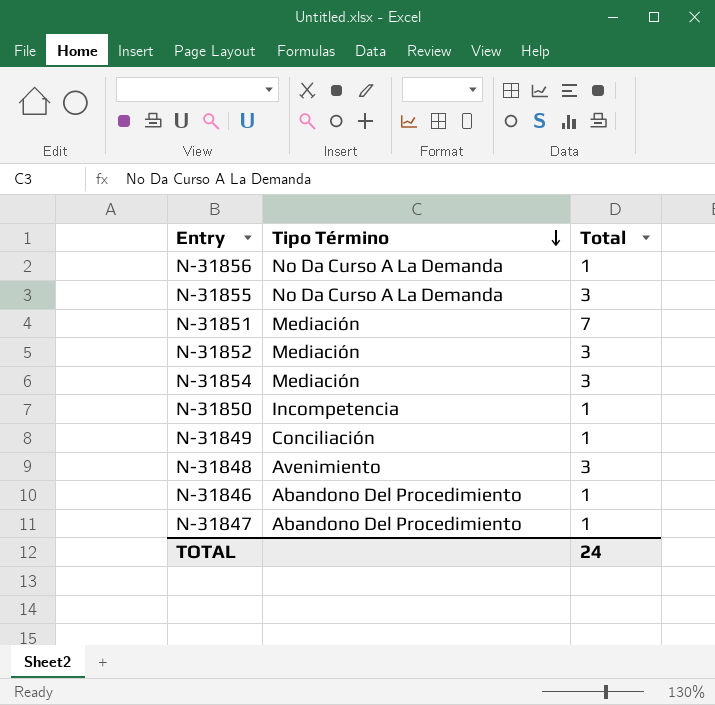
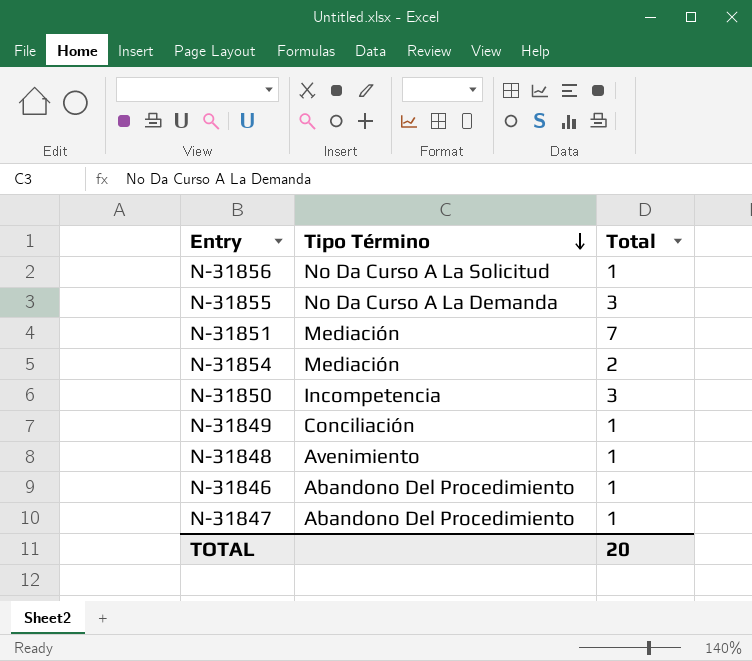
row N-31852: Mediación | 3 -> none
N-31856 | Tipo Término: No Da Curso A La Demanda -> No Da Curso A La Solicitud
N-31854 | Total: 3 -> 2
N-31850 | Total: 1 -> 3
N-31848 | Total: 3 -> 1
TOTAL | Total: 24 -> 20

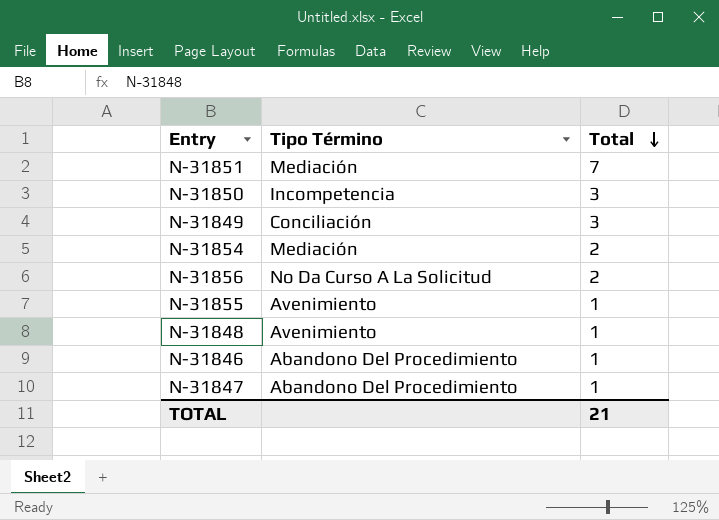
row order: Tipo Término descending -> Total descending
N-31849 | Total: 1 -> 3
N-31856 | Total: 1 -> 2
N-31855 | Tipo Término: No Da Curso A La Demanda -> Avenimiento
N-31855 | Total: 3 -> 1
TOTAL | Total: 20 -> 21

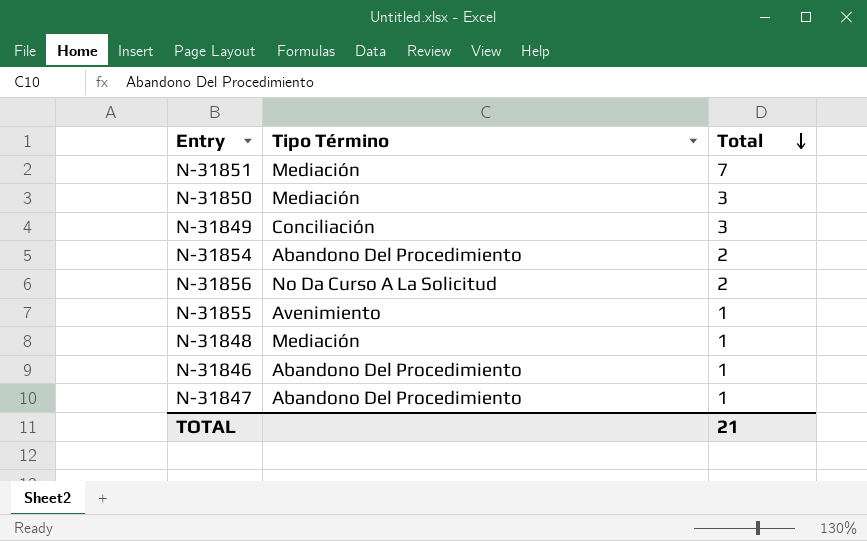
N-31850 | Tipo Término: Incompetencia -> Mediación
N-31854 | Tipo Término: Mediación -> Abandono Del Procedimiento
N-31848 | Tipo Término: Avenimiento -> Mediación

